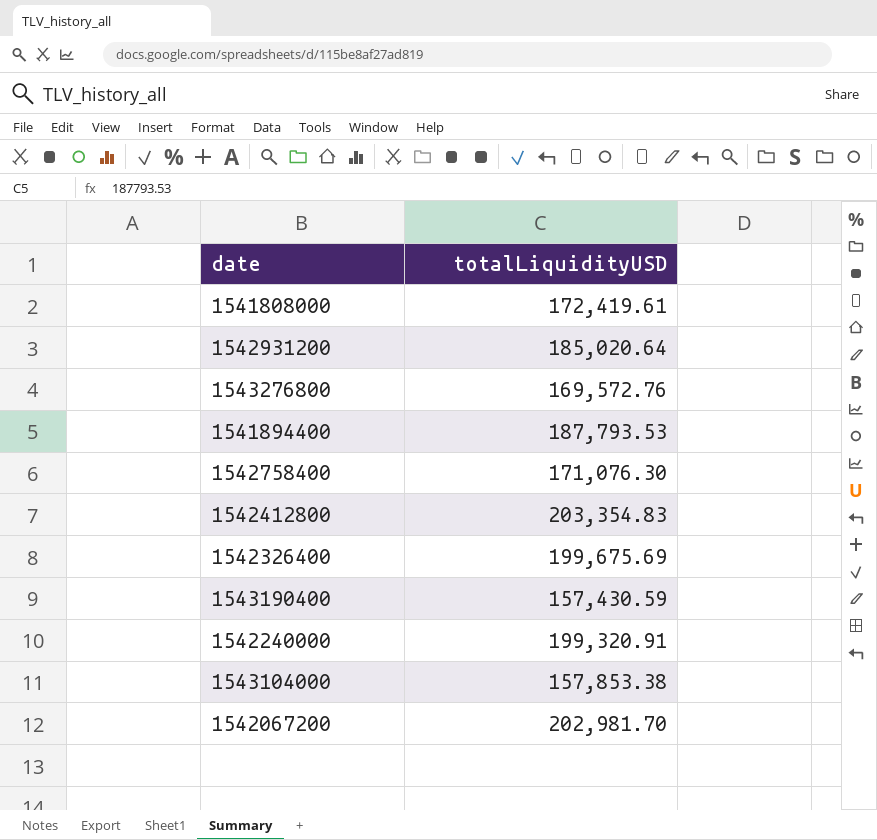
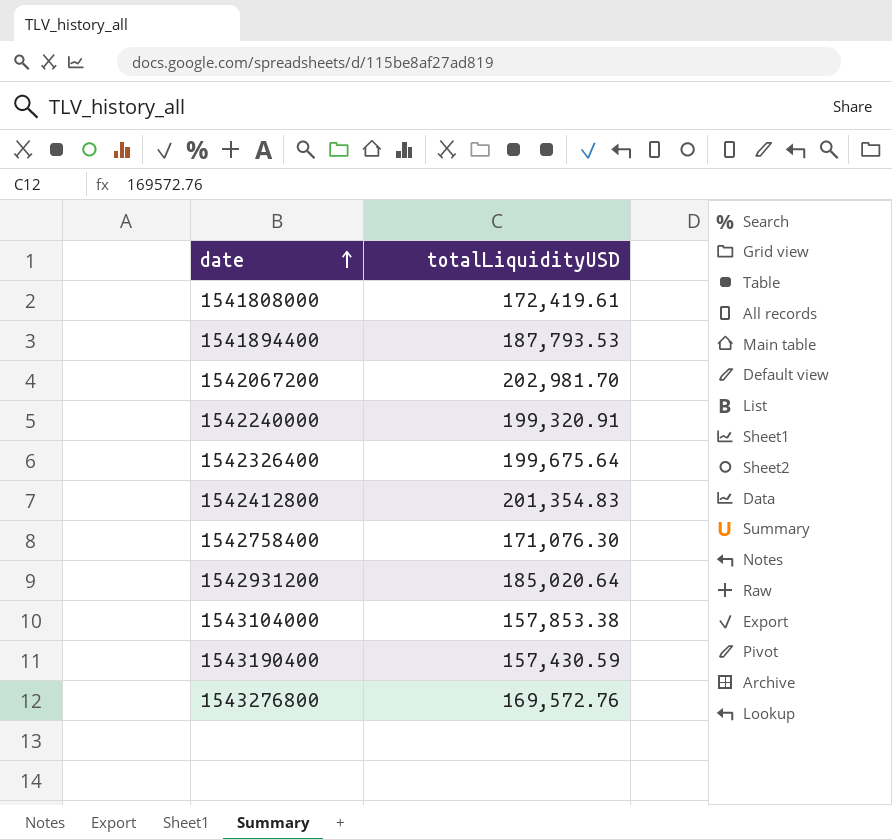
row order: none -> date ascending
1542326400 | totalLiquidityUSD: 199,675.69 -> 199,675.64
1542412800 | totalLiquidityUSD: 203,354.83 -> 201,354.83

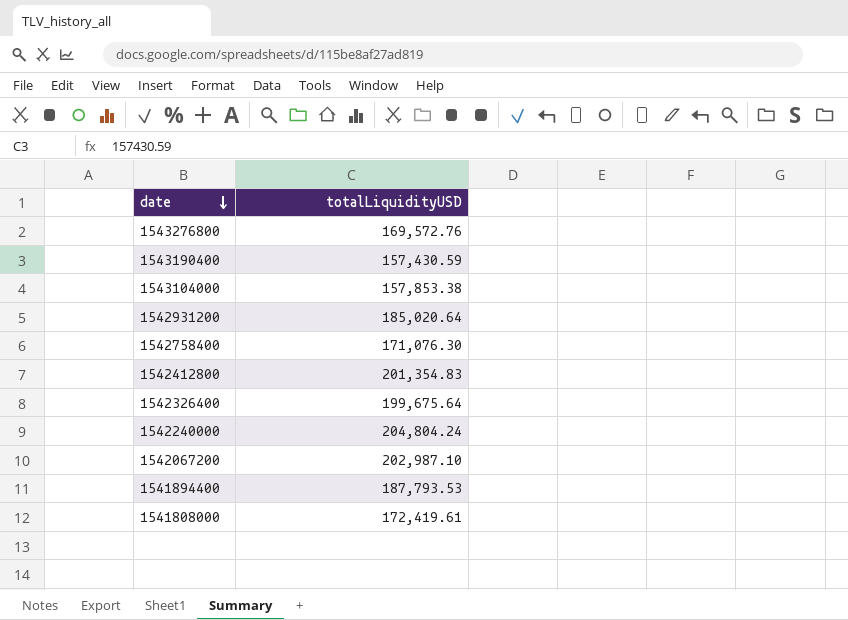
row order: date ascending -> date descending
1542240000 | totalLiquidityUSD: 199,320.91 -> 204,804.24
1542067200 | totalLiquidityUSD: 202,981.70 -> 202,987.10

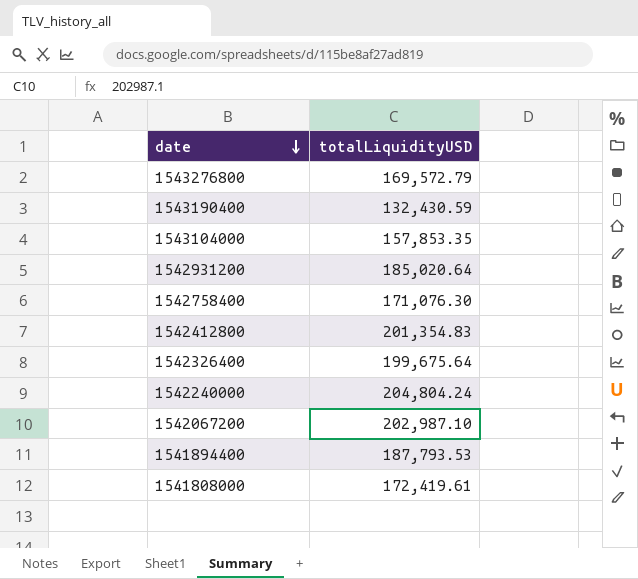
1543276800 | totalLiquidityUSD: 169,572.76 -> 169,572.79
1543190400 | totalLiquidityUSD: 157,430.59 -> 132,430.59
1543104000 | totalLiquidityUSD: 157,853.38 -> 157,853.35

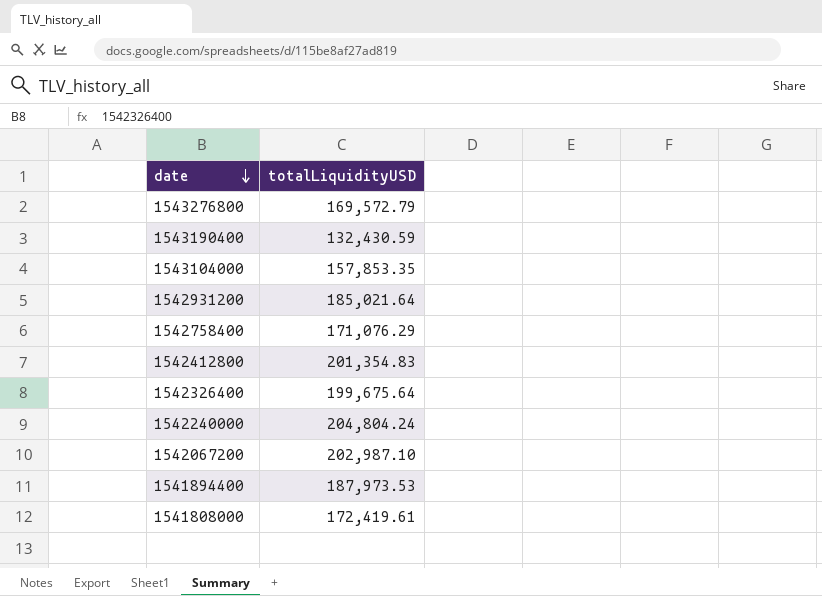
1542931200 | totalLiquidityUSD: 185,020.64 -> 185,021.64
1542758400 | totalLiquidityUSD: 171,076.30 -> 171,076.29
1541894400 | totalLiquidityUSD: 187,793.53 -> 187,973.53

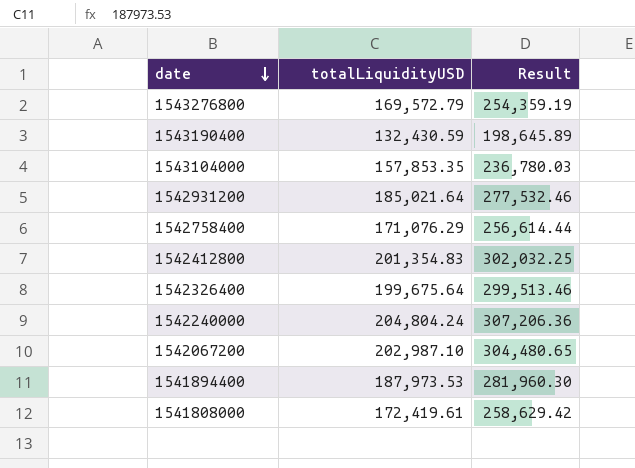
column Result | formula: none -> [totalLiquidityUSD] * 1.5

